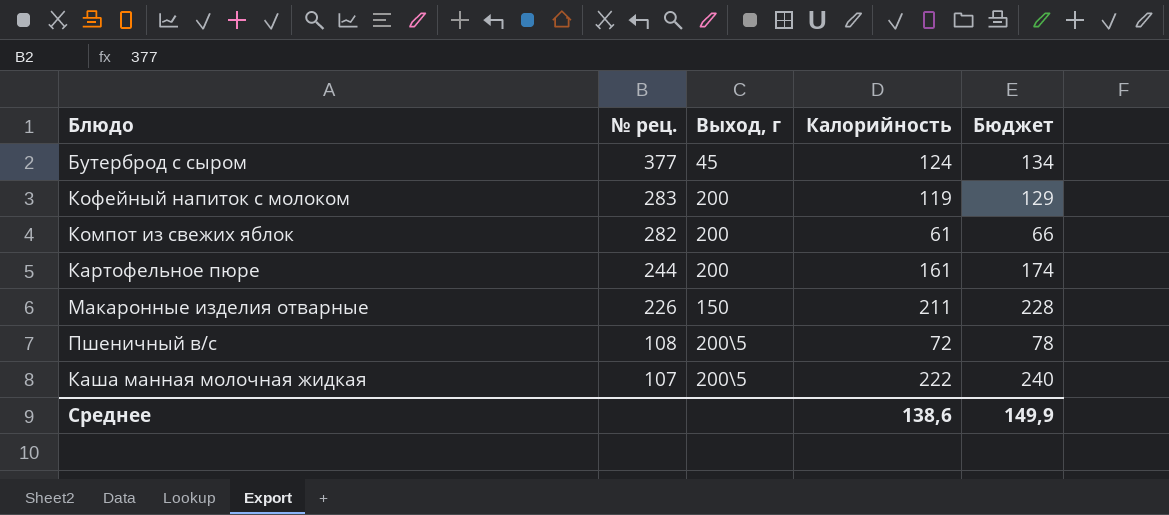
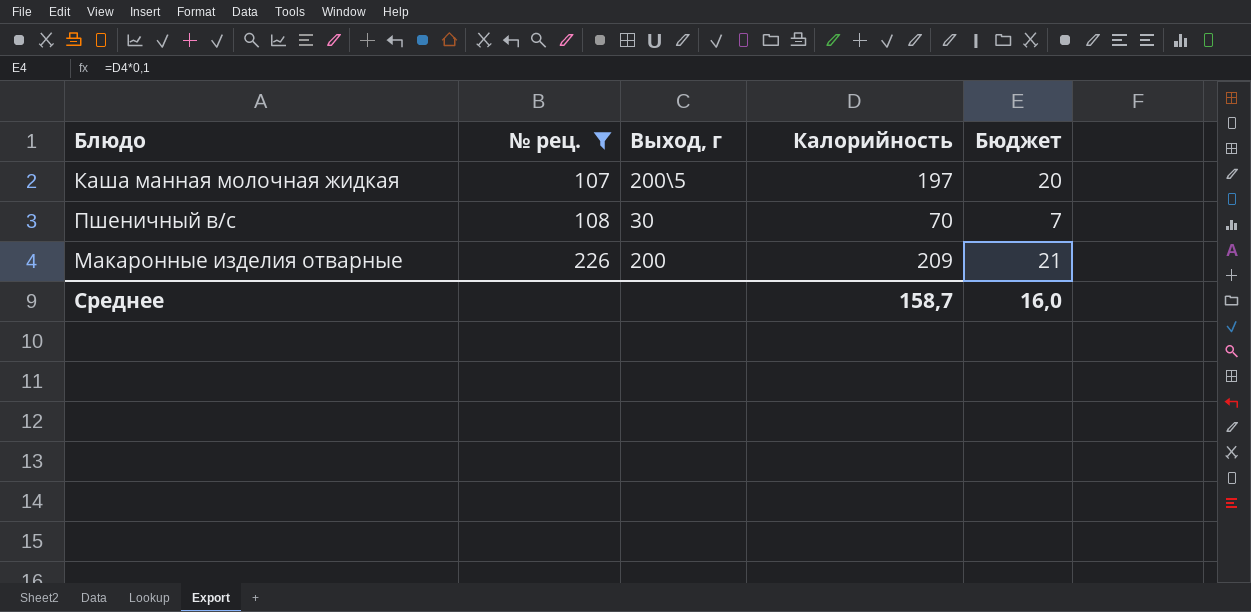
filter: none -> № рец. <= 226
row order: № рец. descending -> № рец. ascending
column Бюджет | formula: [Калорийность] * 1,08 -> [Калорийность] * 0,1
Каша манная молочная жидкая | Калорийность: 222 -> 197
Пшеничный в/с | Выход, г: 200\5 -> 30
Пшеничный в/с | Калорийность: 72 -> 70
Макаронные изделия отварные | Выход, г: 150 -> 200
Макаронные изделия отварные | Калорийность: 211 -> 209
Среднее | Калорийность: 138,6 -> 158,7
Среднее | Бюджет: 149,9 -> 16,0

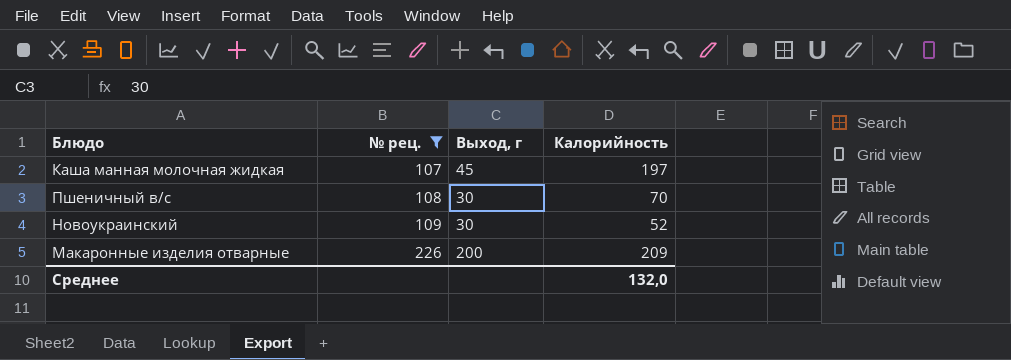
column Бюджет | formula: [Калорийность] * 0,1 -> none
Каша манная молочная жидкая | Выход, г: 200\5 -> 45
row Новоукраинский: none -> 109 | 30 | 52
Среднее | Калорийность: 158,7 -> 132,0

